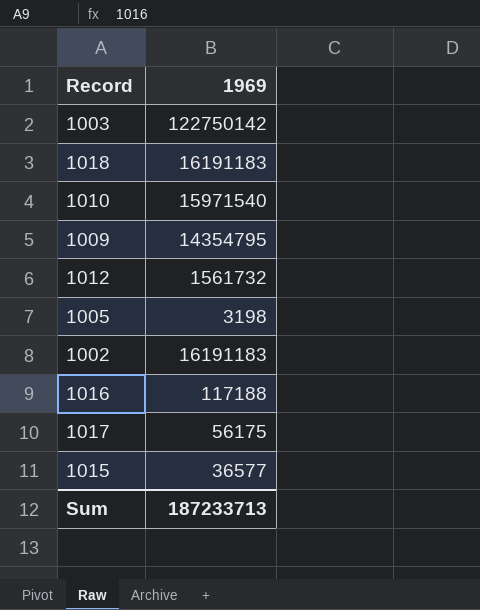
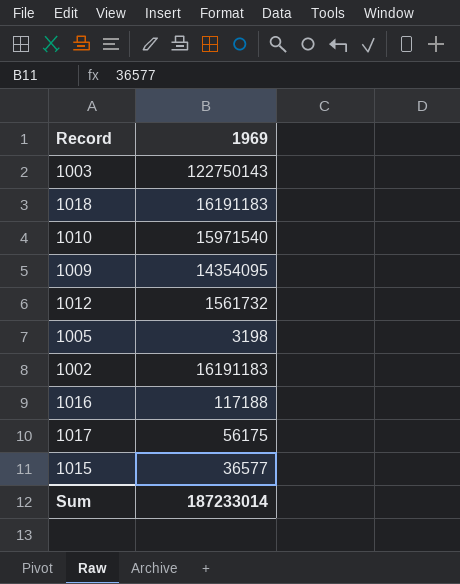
1003 | 1969: 122750142 -> 122750143
1009 | 1969: 14354795 -> 14354095
Sum | 1969: 187233713 -> 187233014

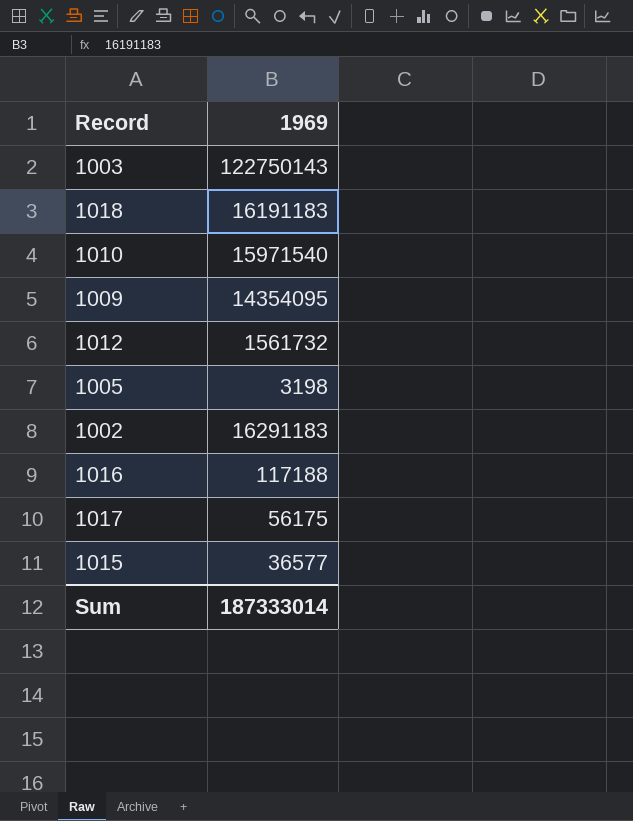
1002 | 1969: 16191183 -> 16291183
Sum | 1969: 187233014 -> 187333014

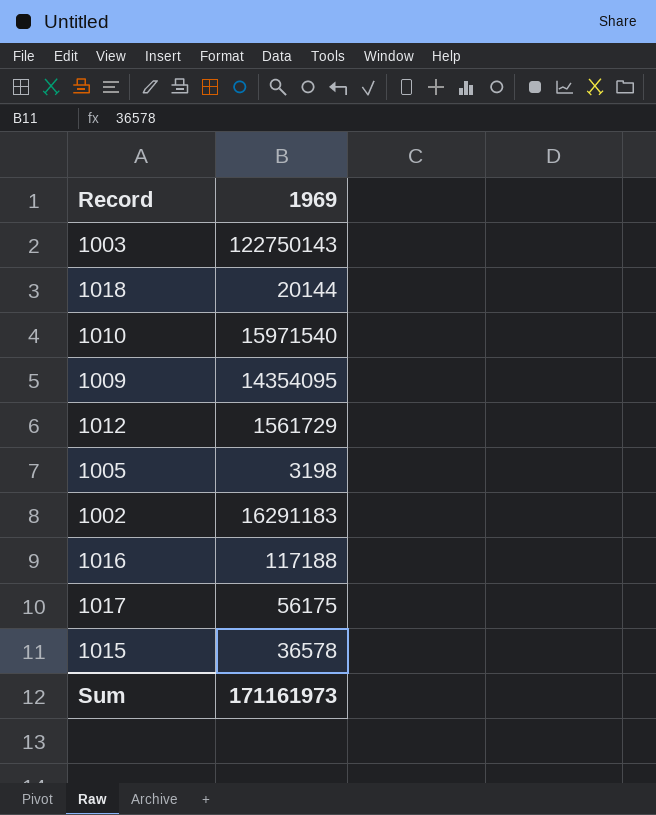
1018 | 1969: 16191183 -> 20144
1012 | 1969: 1561732 -> 1561729
1015 | 1969: 36577 -> 36578
Sum | 1969: 187333014 -> 171161973

